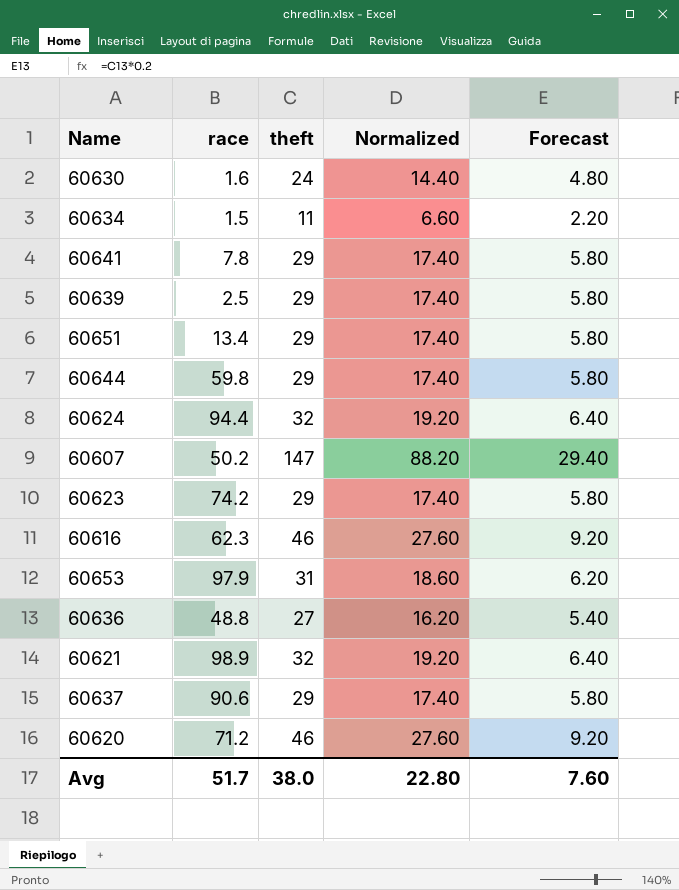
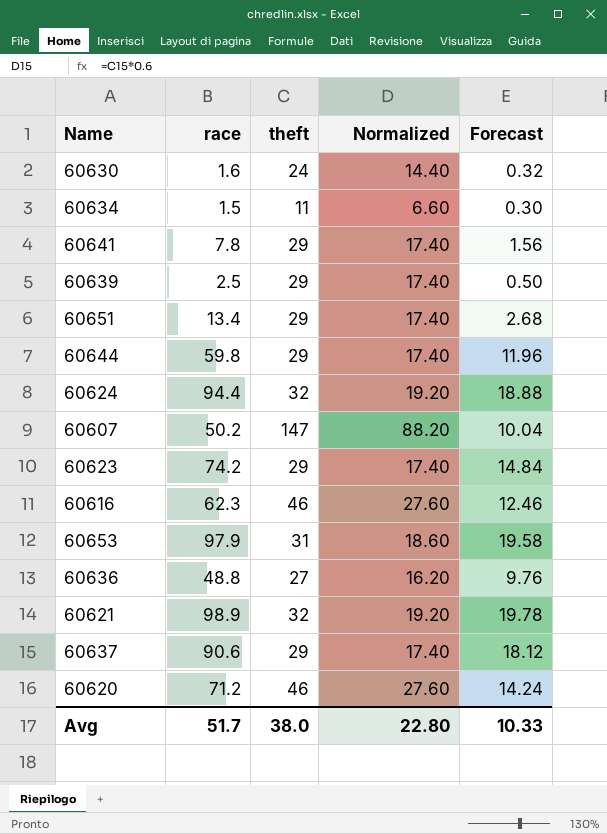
column Forecast | formula: [theft] * 0.2 -> [race] * 0.2
Avg | Forecast: 7.60 -> 10.33

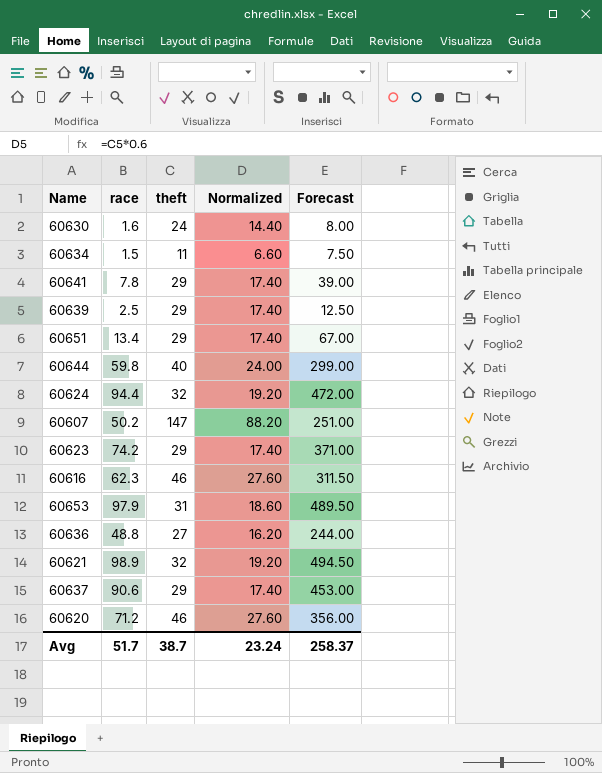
column Forecast | formula: [race] * 0.2 -> [race] * 5
60644 | theft: 29 -> 40
60644 | Normalized: 17.40 -> 24.00
Avg | theft: 38.0 -> 38.7
Avg | Normalized: 22.80 -> 23.24
Avg | Forecast: 10.33 -> 258.37

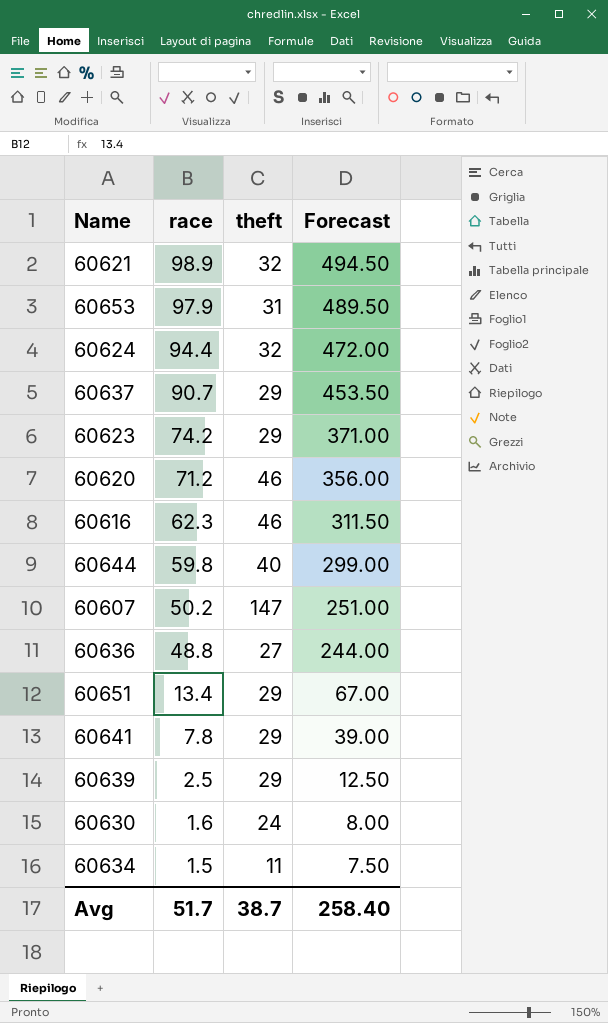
row order: none -> race descending
column Normalized | formula: [theft] * 0.6 -> none
60637 | race: 90.6 -> 90.7
60637 | Forecast: 453.00 -> 453.50
Avg | Forecast: 258.37 -> 258.40

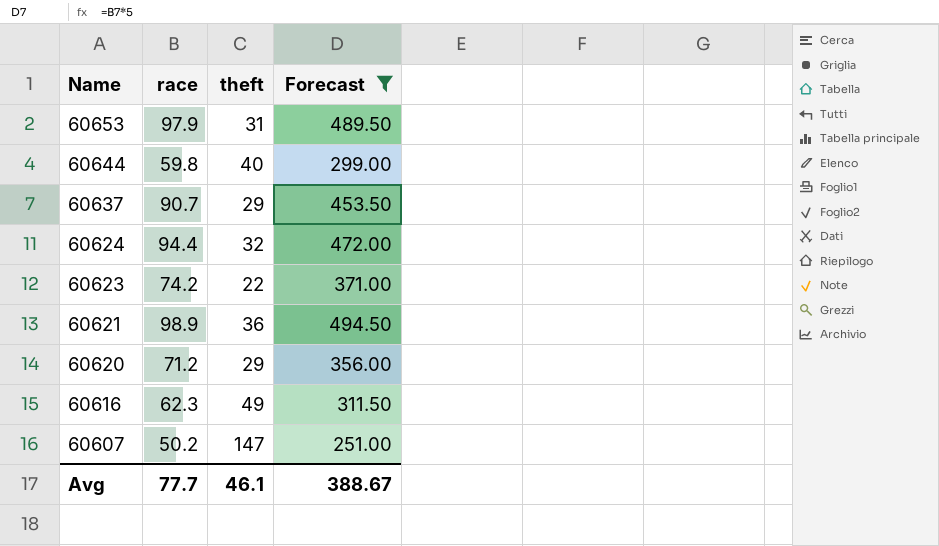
filter: none -> Forecast >= 251.00
row order: race descending -> Name descending
60623 | theft: 29 -> 22
60621 | theft: 32 -> 36
60620 | theft: 46 -> 29
60616 | theft: 46 -> 49
Avg | race: 51.7 -> 77.7
Avg | theft: 38.7 -> 46.1
Avg | Forecast: 258.40 -> 388.67

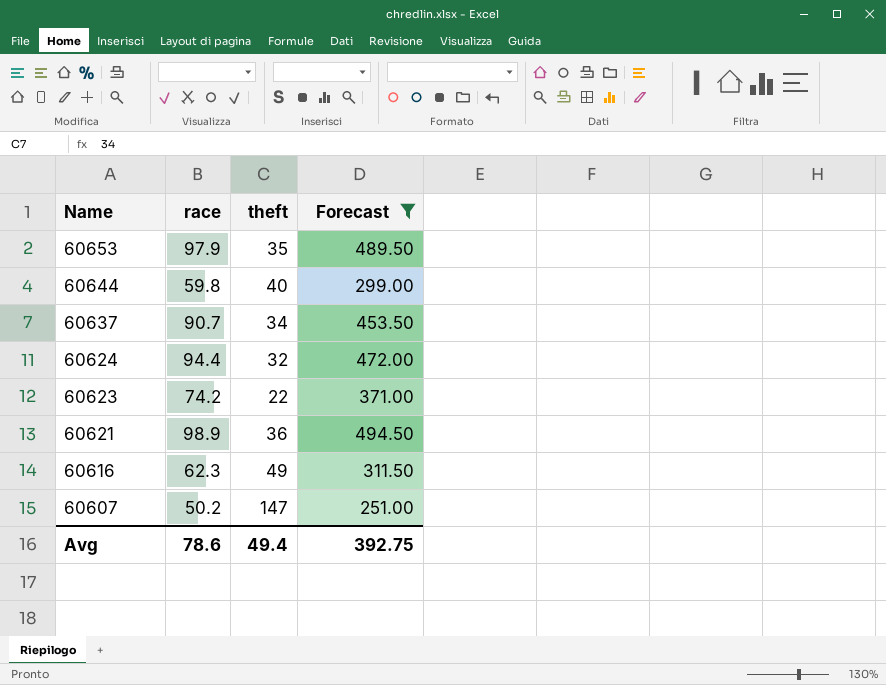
row 60620: 71.2 | 29 | 356.00 -> none
60653 | theft: 31 -> 35
60637 | theft: 29 -> 34
Avg | race: 77.7 -> 78.6
Avg | theft: 46.1 -> 49.4
Avg | Forecast: 388.67 -> 392.75

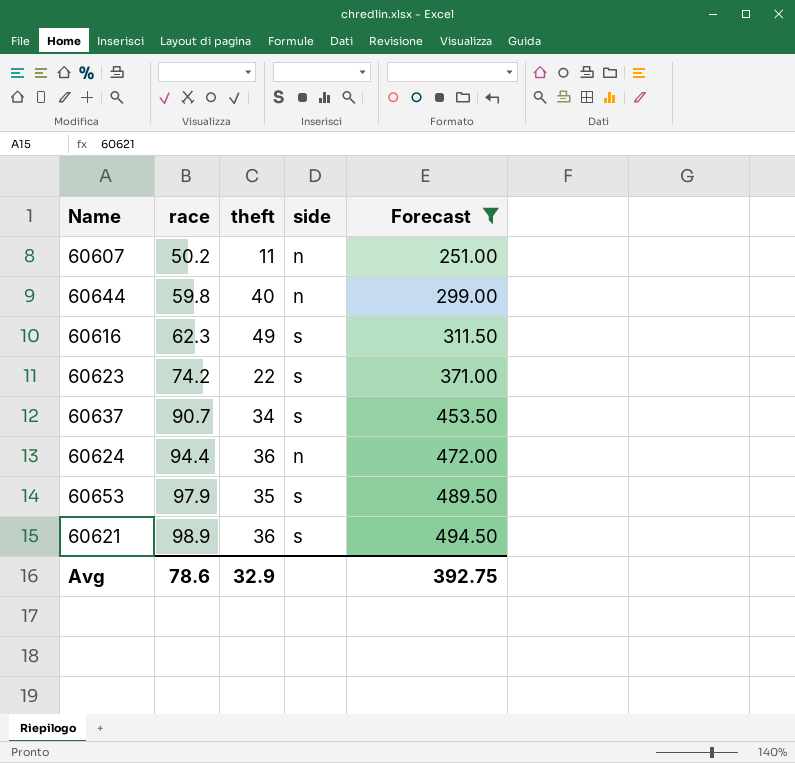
row order: Name descending -> race ascending
column side | position: none -> 4
60607 | theft: 147 -> 11
60624 | theft: 32 -> 36
Avg | theft: 49.4 -> 32.9

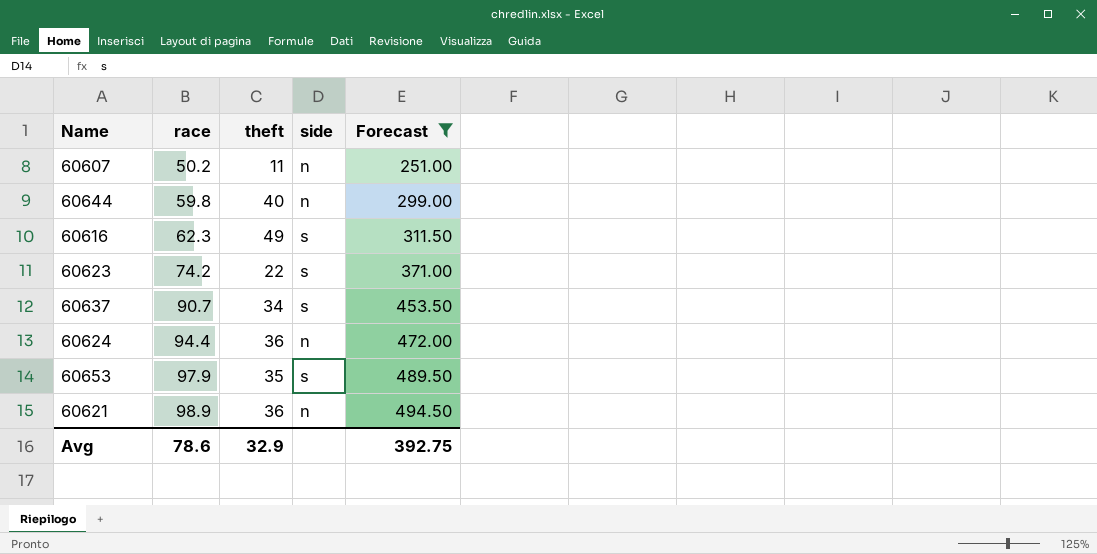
60621 | side: s -> n

